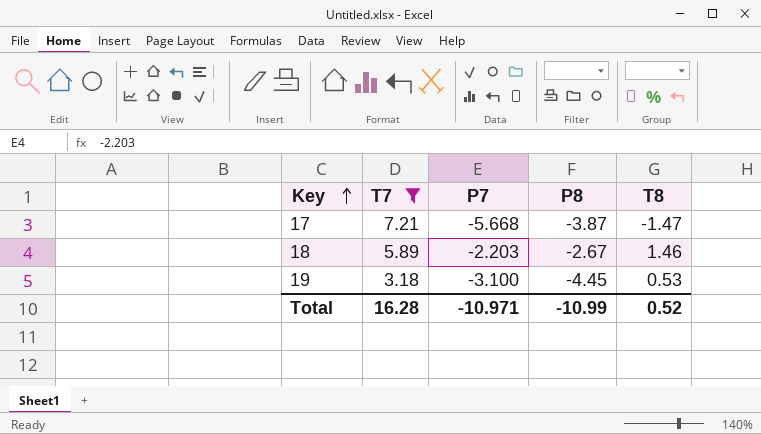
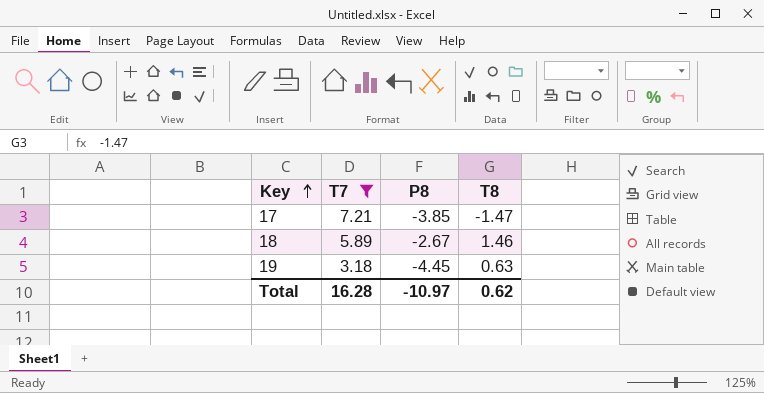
column P7 | position: 3 -> none
17 | P8: -3.87 -> -3.85
19 | T8: 0.53 -> 0.63
Total | P8: -10.99 -> -10.97
Total | T8: 0.52 -> 0.62

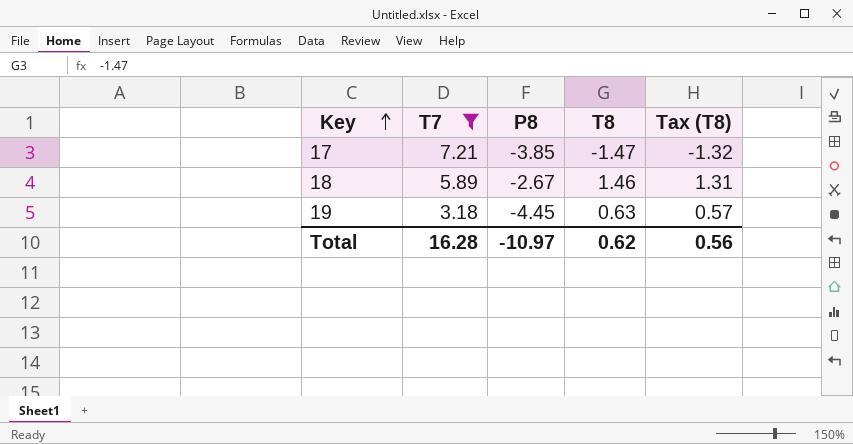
column Tax (T8) | formula: none -> [T8] * 0.9

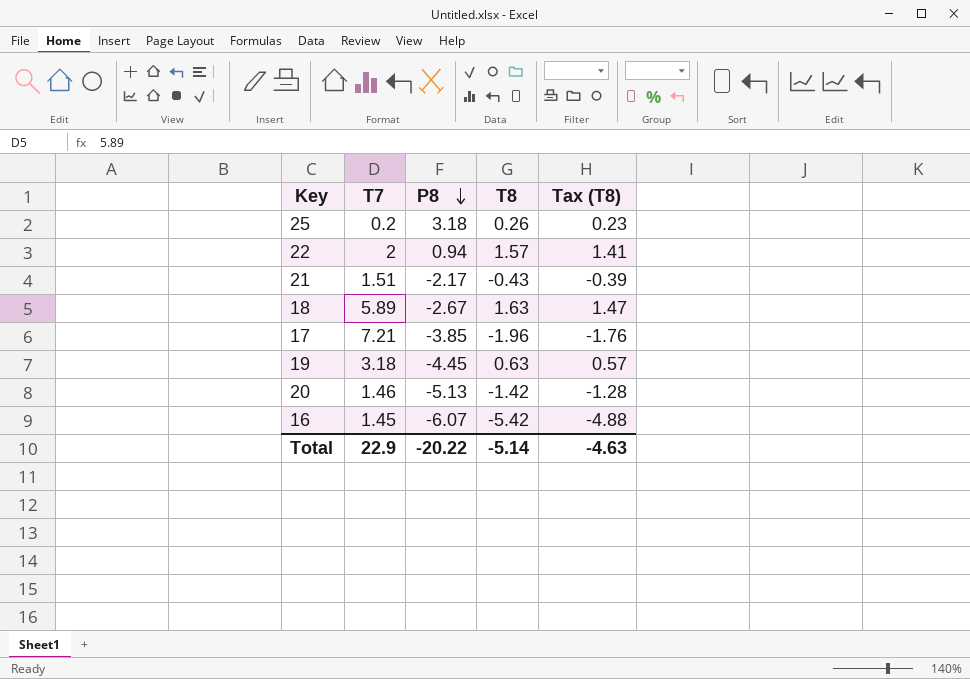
filter: T7 >= 3.18 -> none
row order: Key ascending -> P8 descending
18 | T8: 1.46 -> 1.63
18 | Tax (T8): 1.31 -> 1.47
17 | T8: -1.47 -> -1.96
17 | Tax (T8): -1.32 -> -1.76
Total | T7: 16.28 -> 22.9
Total | P8: -10.97 -> -20.22
Total | T8: 0.62 -> -5.14
Total | Tax (T8): 0.56 -> -4.63

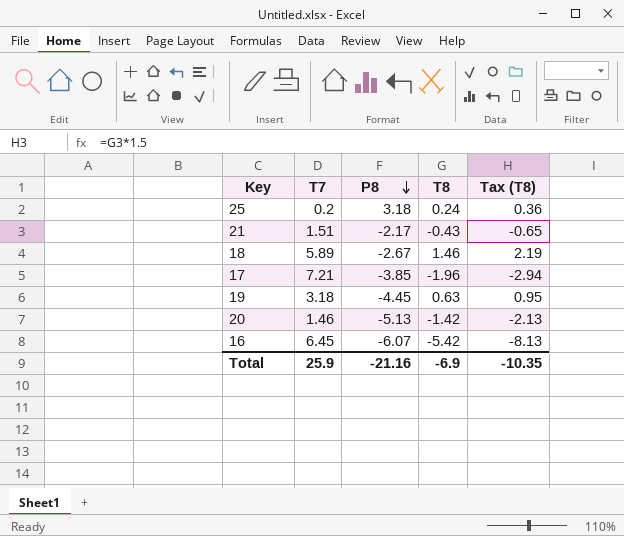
column Tax (T8) | formula: [T8] * 0.9 -> [T8] * 1.5
row 22: 2 | 0.94 | 1.57 | 1.41 -> none
25 | T8: 0.26 -> 0.24
18 | T8: 1.63 -> 1.46
16 | T7: 1.45 -> 6.45
Total | T7: 22.9 -> 25.9
Total | P8: -20.22 -> -21.16
Total | T8: -5.14 -> -6.9
Total | Tax (T8): -4.63 -> -10.35

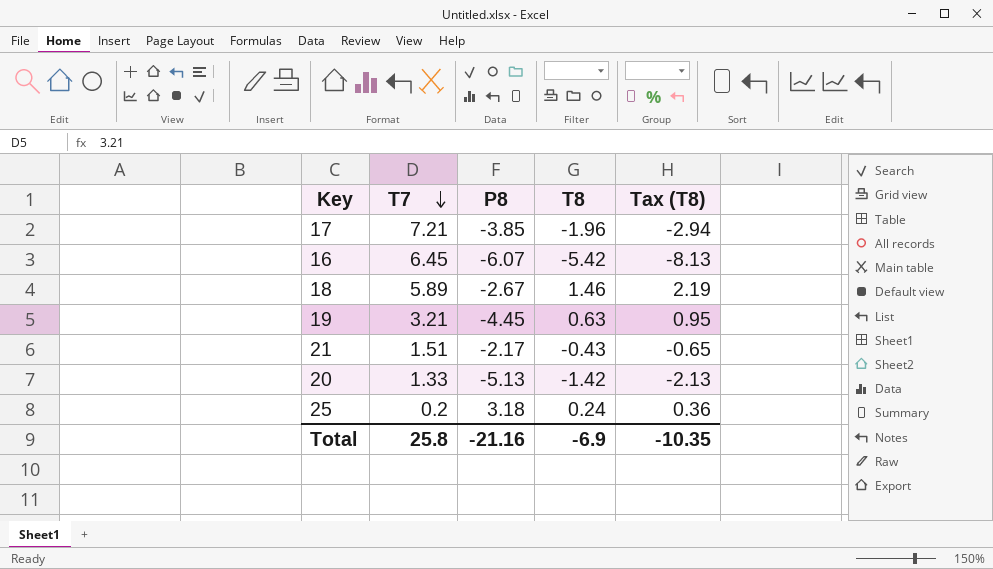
row order: P8 descending -> T7 descending
19 | T7: 3.18 -> 3.21
20 | T7: 1.46 -> 1.33
Total | T7: 25.9 -> 25.8

